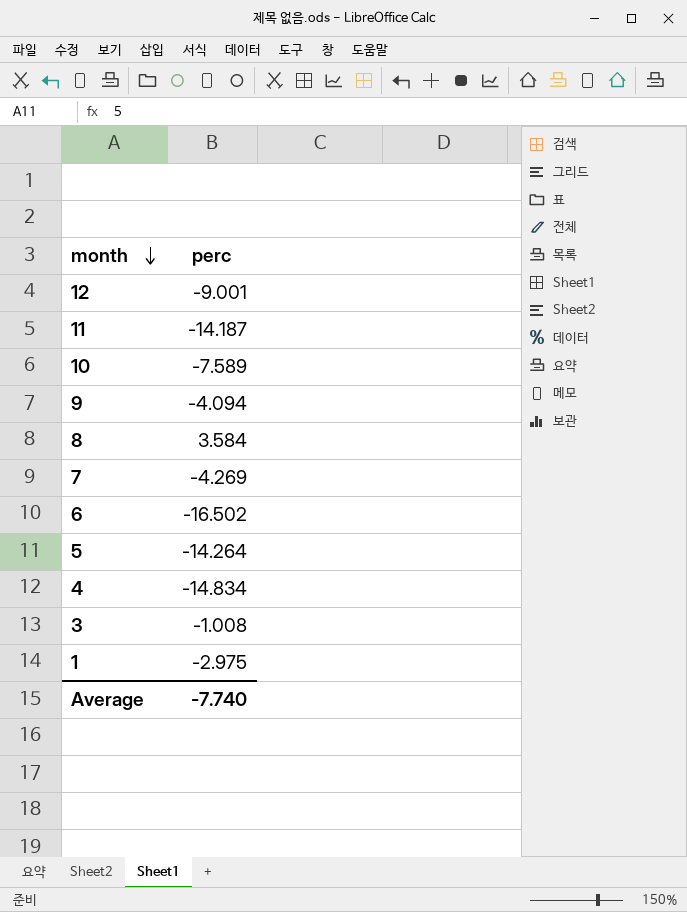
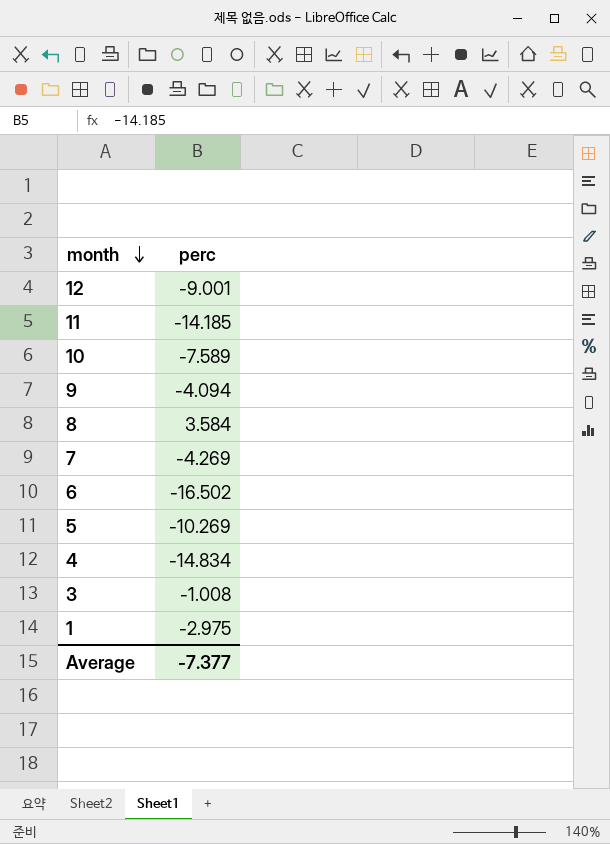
11 | perc: -14.187 -> -14.185
5 | perc: -14.264 -> -10.269
Average | perc: -7.740 -> -7.377

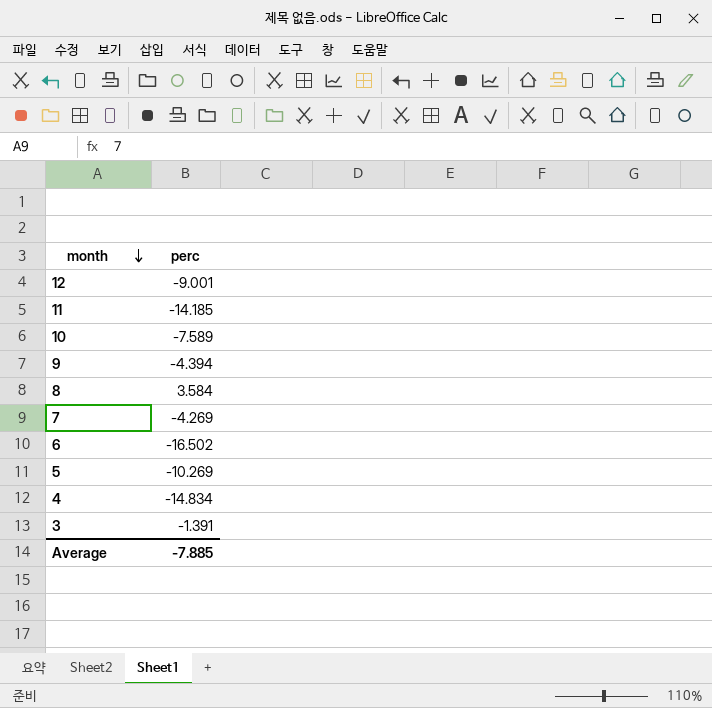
row 1: -2.975 -> none
9 | perc: -4.094 -> -4.394
3 | perc: -1.008 -> -1.391
Average | perc: -7.377 -> -7.885

